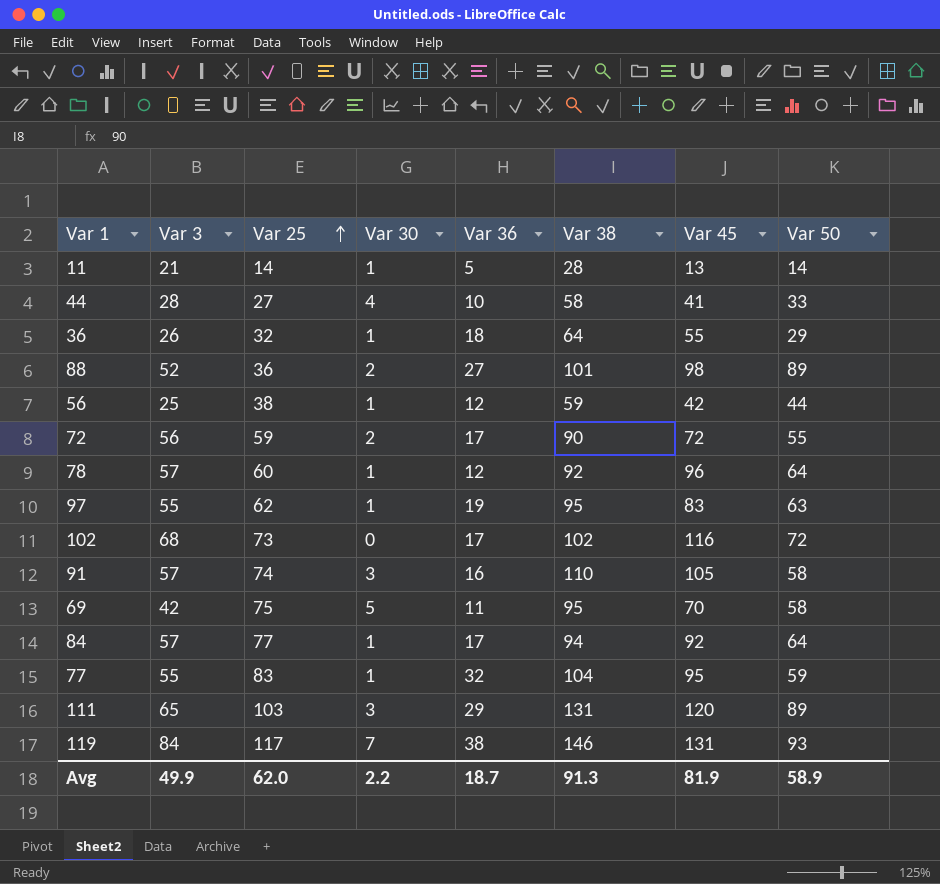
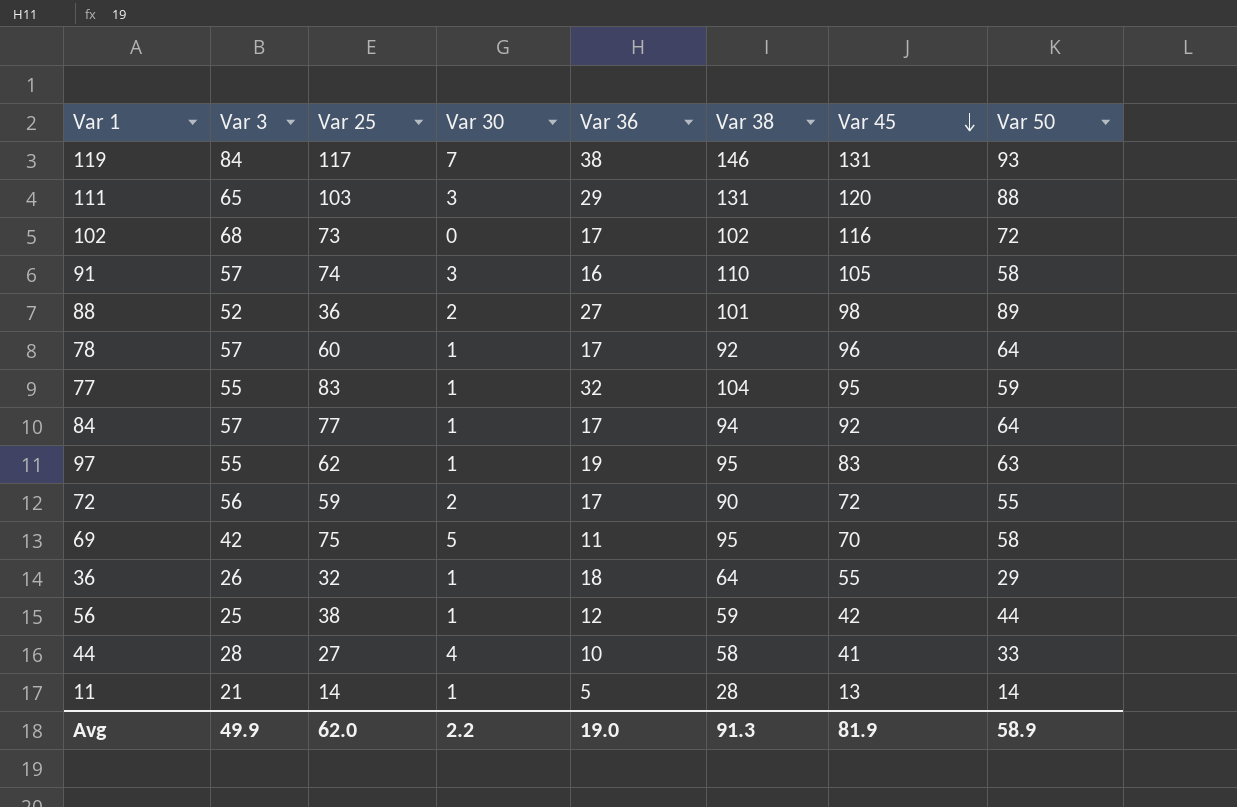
row order: Var 25 ascending -> Var 45 descending
111 | Var 50: 89 -> 88
78 | Var 36: 12 -> 17
Avg | Var 36: 18.7 -> 19.0

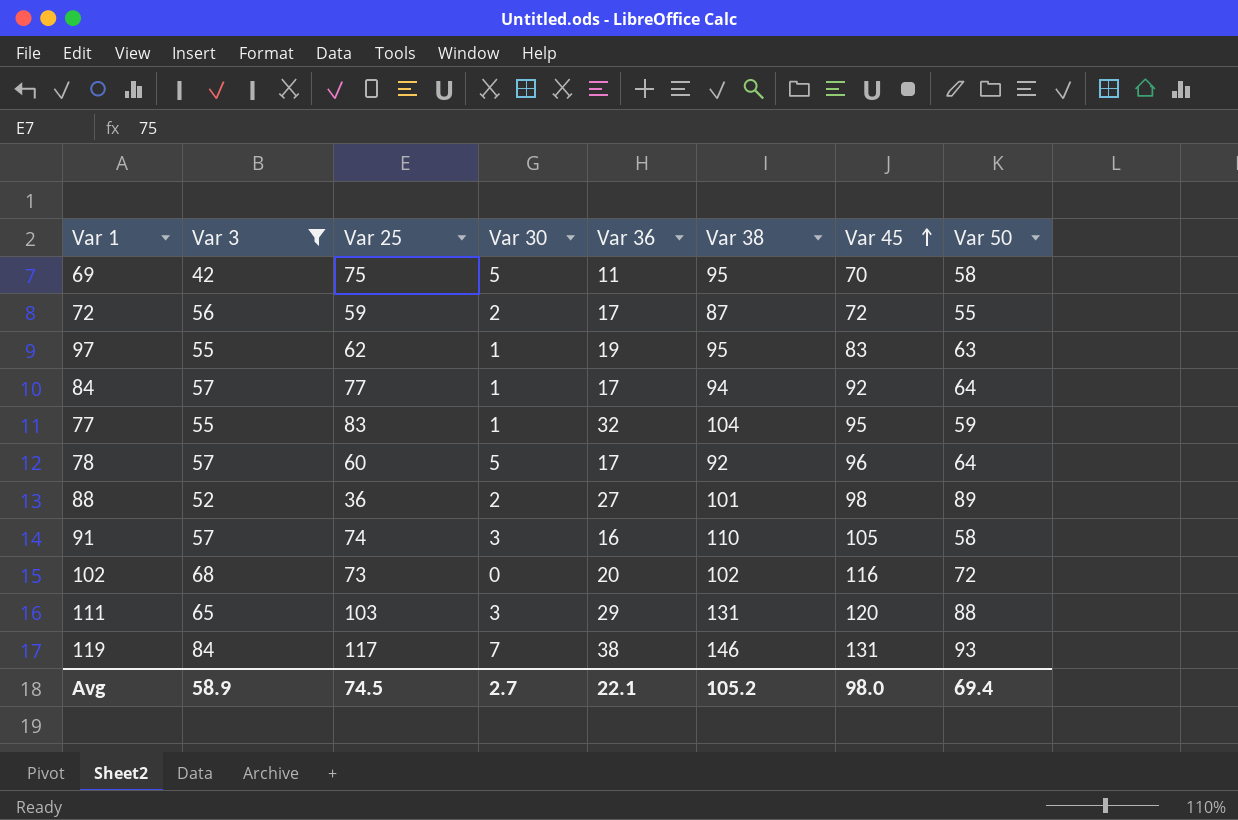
filter: none -> Var 3 >= 42
row order: Var 45 descending -> Var 45 ascending
72 | Var 38: 90 -> 87
78 | Var 30: 1 -> 5
102 | Var 36: 17 -> 20
Avg | Var 3: 49.9 -> 58.9
Avg | Var 25: 62.0 -> 74.5
Avg | Var 30: 2.2 -> 2.7
Avg | Var 36: 19.0 -> 22.1
Avg | Var 38: 91.3 -> 105.2
Avg | Var 45: 81.9 -> 98.0
Avg | Var 50: 58.9 -> 69.4

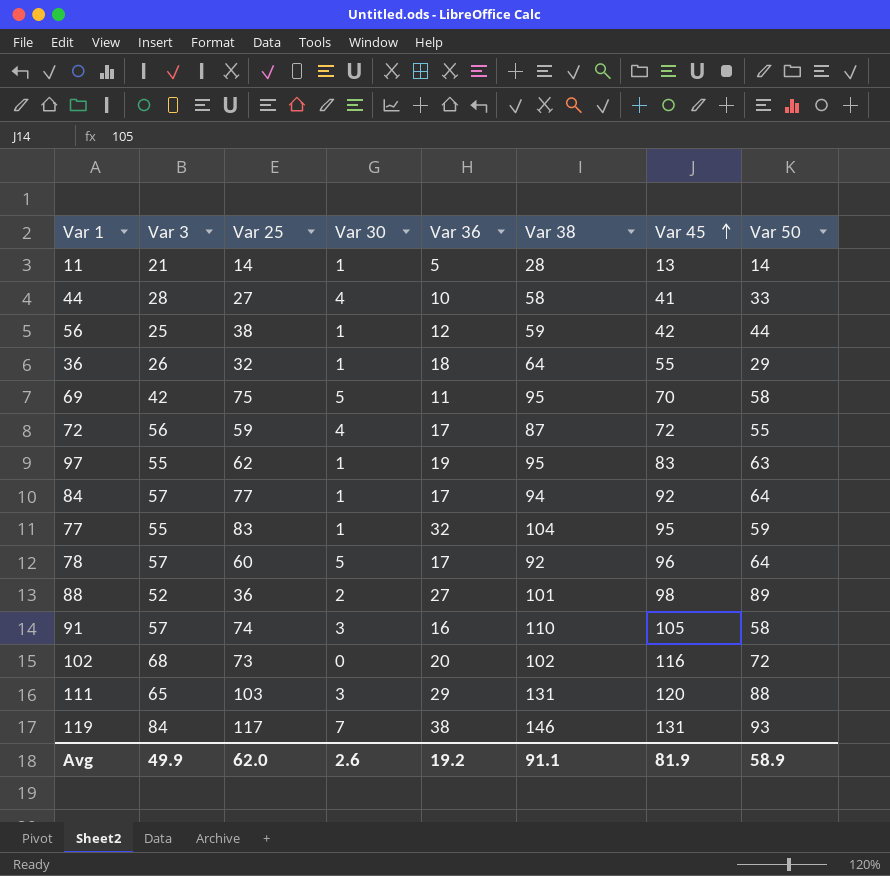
filter: Var 3 >= 42 -> none
72 | Var 30: 2 -> 4
Avg | Var 3: 58.9 -> 49.9
Avg | Var 25: 74.5 -> 62.0
Avg | Var 30: 2.7 -> 2.6
Avg | Var 36: 22.1 -> 19.2
Avg | Var 38: 105.2 -> 91.1
Avg | Var 45: 98.0 -> 81.9
Avg | Var 50: 69.4 -> 58.9

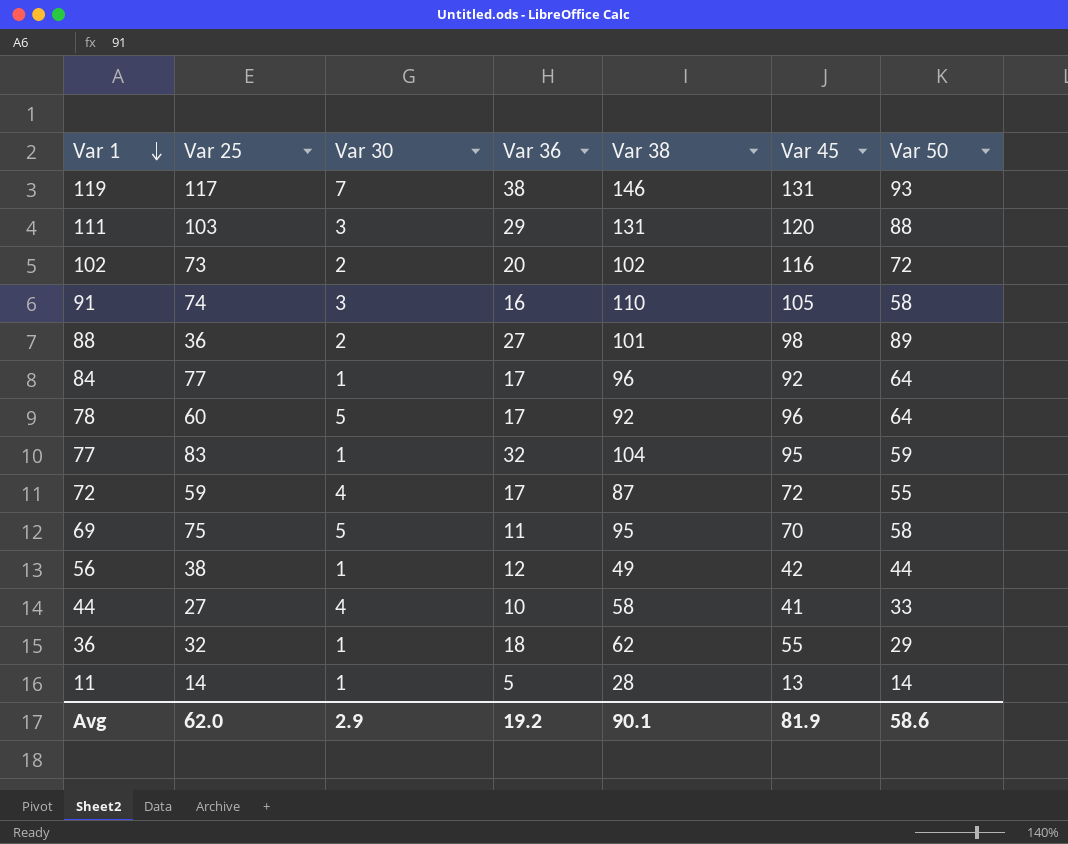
row order: Var 45 ascending -> Var 1 descending
column Var 3 | position: 2 -> none
row 97: 55 | 62 | 1 | 19 | 95 | 83 | 63 -> none
102 | Var 30: 0 -> 2
84 | Var 38: 94 -> 96
56 | Var 38: 59 -> 49
36 | Var 38: 64 -> 62
Avg | Var 30: 2.6 -> 2.9
Avg | Var 38: 91.1 -> 90.1
Avg | Var 50: 58.9 -> 58.6

